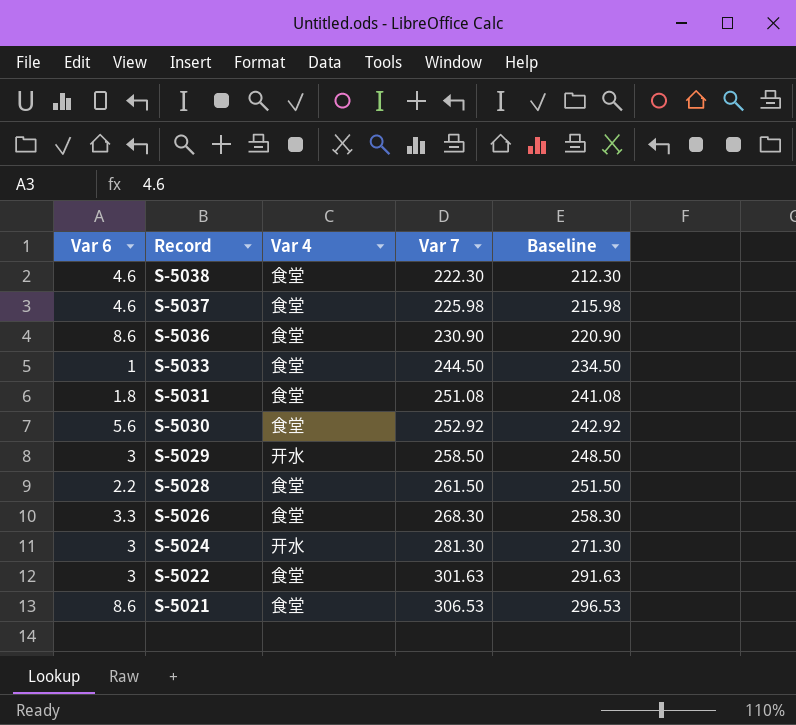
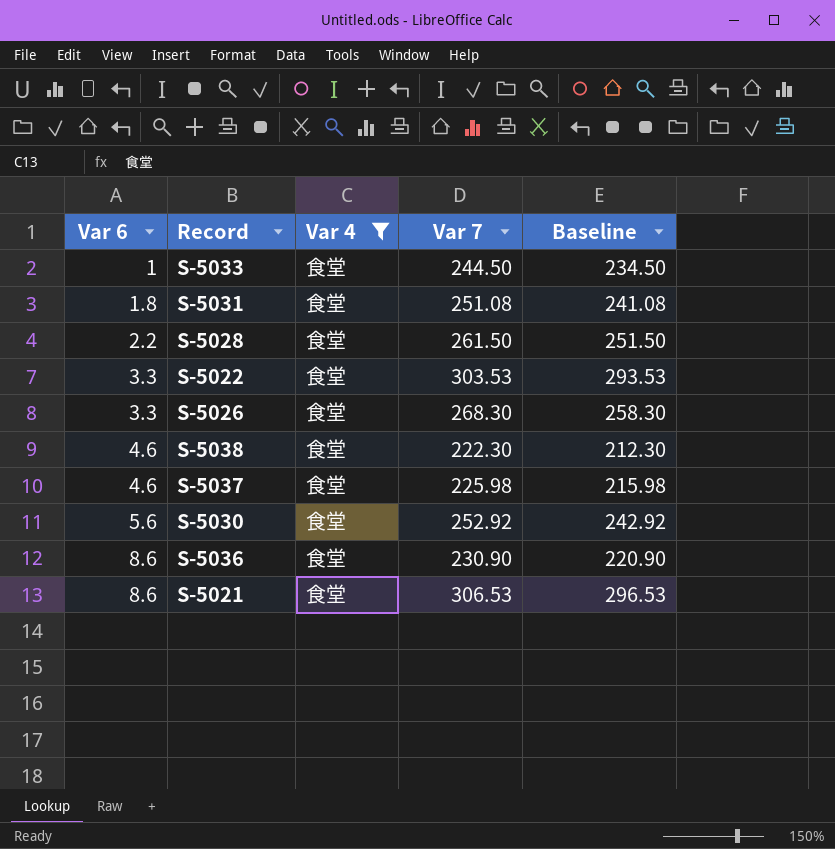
filter: none -> Var 4 = 食堂
row order: Record descending -> Var 6 ascending
S-5022 | Var 6: 3 -> 3.3
S-5022 | Var 7: 301.63 -> 303.53
S-5022 | Baseline: 291.63 -> 293.53

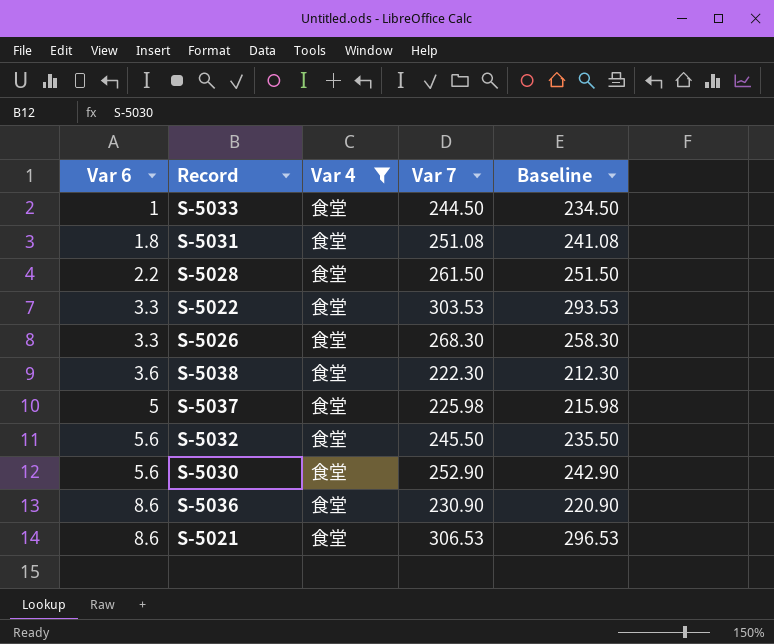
S-5038 | Var 6: 4.6 -> 3.6
S-5037 | Var 6: 4.6 -> 5
row S-5032: none -> 5.6 | 食堂 | 245.50 | 235.50
S-5030 | Var 7: 252.92 -> 252.90
S-5030 | Baseline: 242.92 -> 242.90

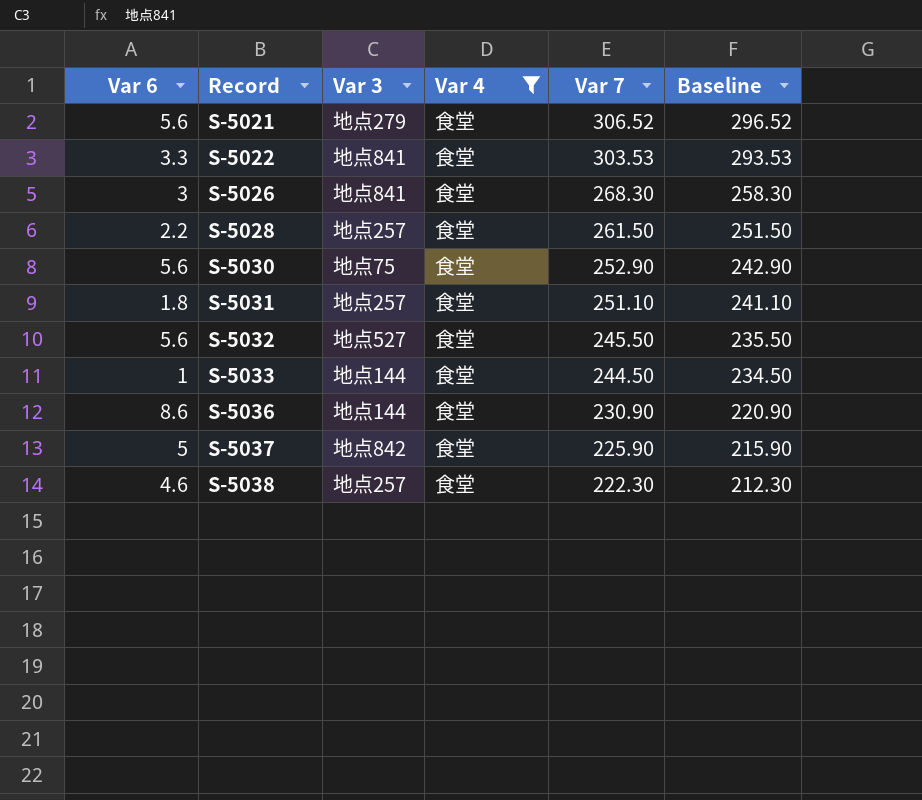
row order: Var 6 ascending -> Record ascending
column Var 3 | position: none -> 3
S-5021 | Var 6: 8.6 -> 5.6
S-5021 | Var 7: 306.53 -> 306.52
S-5021 | Baseline: 296.53 -> 296.52
S-5026 | Var 6: 3.3 -> 3
S-5031 | Var 7: 251.08 -> 251.10
S-5031 | Baseline: 241.08 -> 241.10
S-5037 | Var 7: 225.98 -> 225.90
S-5037 | Baseline: 215.98 -> 215.90
S-5038 | Var 6: 3.6 -> 4.6

